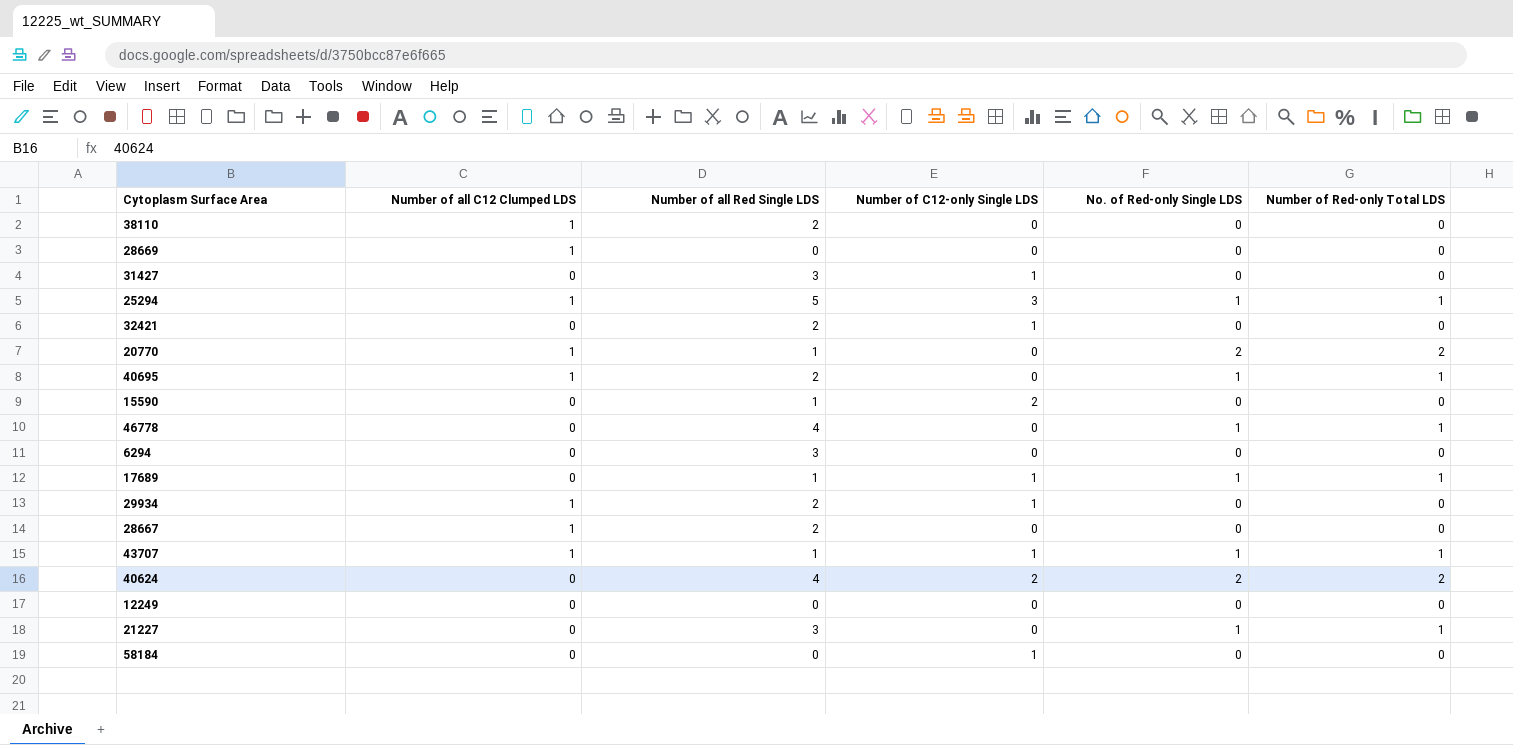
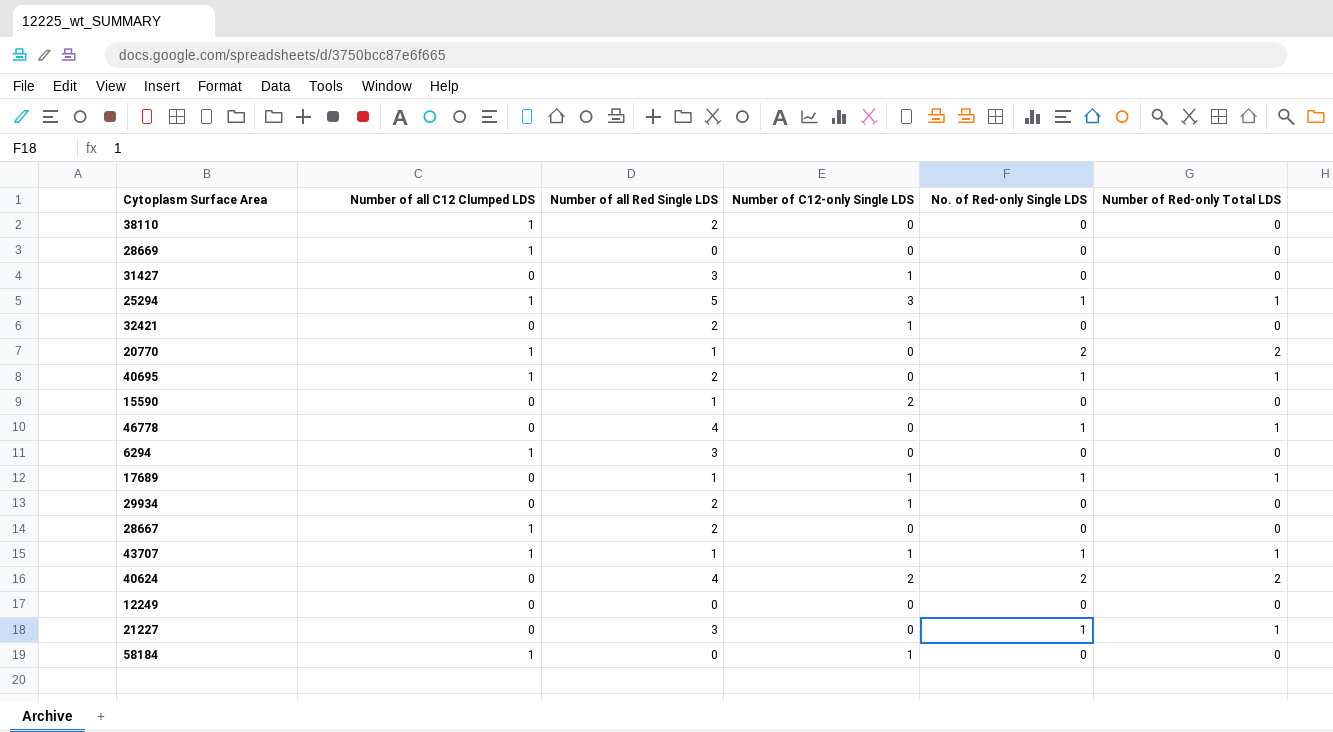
6294 | Number of all C12 Clumped LDS: 0 -> 1
29934 | Number of all C12 Clumped LDS: 1 -> 0
58184 | Number of all C12 Clumped LDS: 0 -> 1

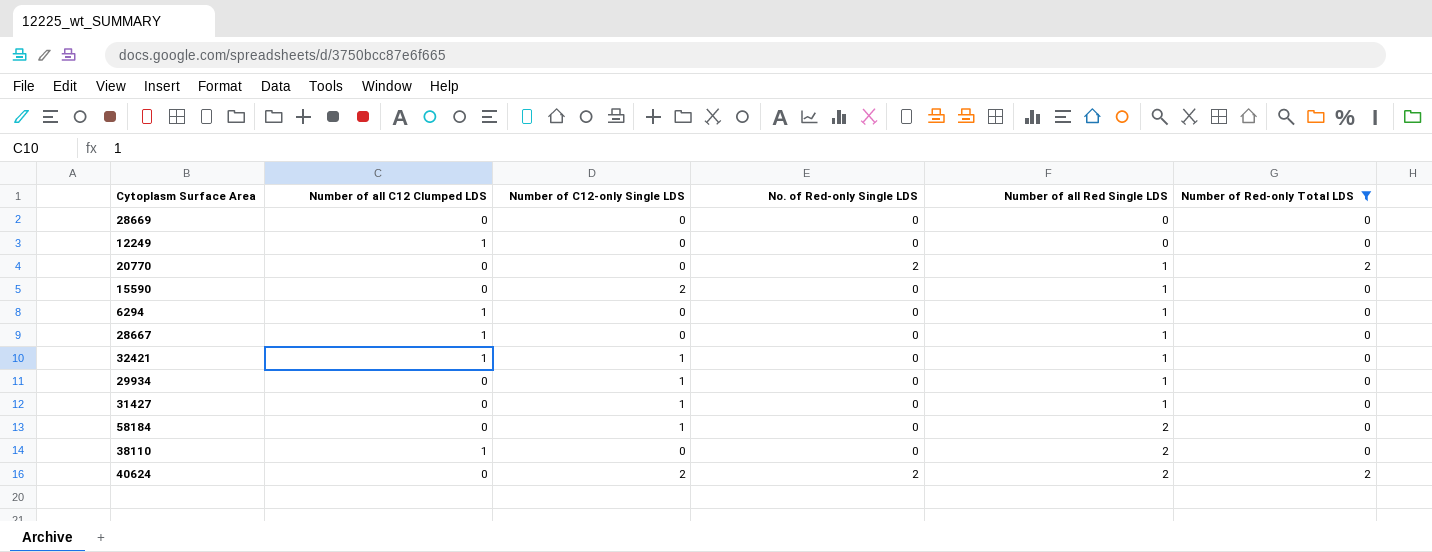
filter: none -> Number of Red-only Total LDS != 1
row order: none -> Number of all Red Single LDS ascending
column Number of all Red Single LDS | position: 3 -> 5
28669 | Number of all C12 Clumped LDS: 1 -> 0
12249 | Number of all C12 Clumped LDS: 0 -> 1
20770 | Number of all C12 Clumped LDS: 1 -> 0
6294 | Number of all Red Single LDS: 3 -> 1
28667 | Number of all Red Single LDS: 2 -> 1
32421 | Number of all C12 Clumped LDS: 0 -> 1
32421 | Number of all Red Single LDS: 2 -> 1
29934 | Number of all Red Single LDS: 2 -> 1
31427 | Number of all Red Single LDS: 3 -> 1
58184 | Number of all C12 Clumped LDS: 1 -> 0
58184 | Number of all Red Single LDS: 0 -> 2
40624 | Number of all Red Single LDS: 4 -> 2

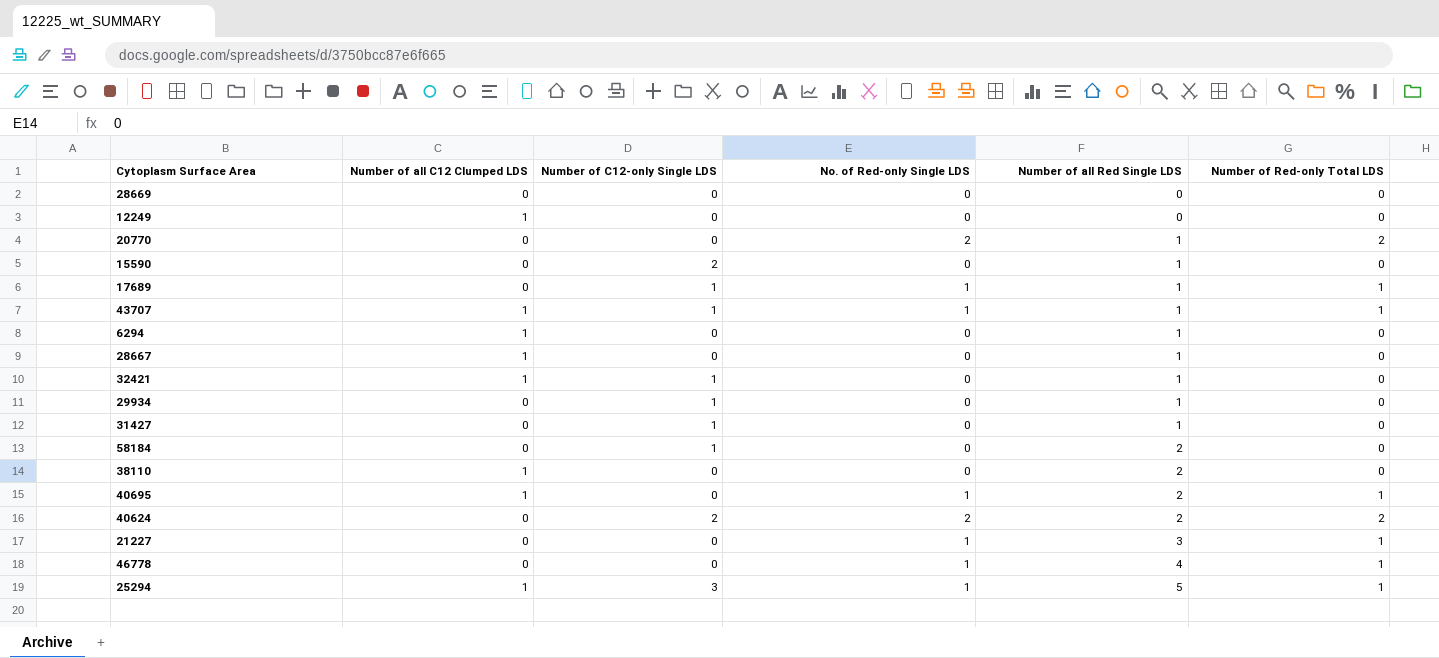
filter: Number of Red-only Total LDS != 1 -> none

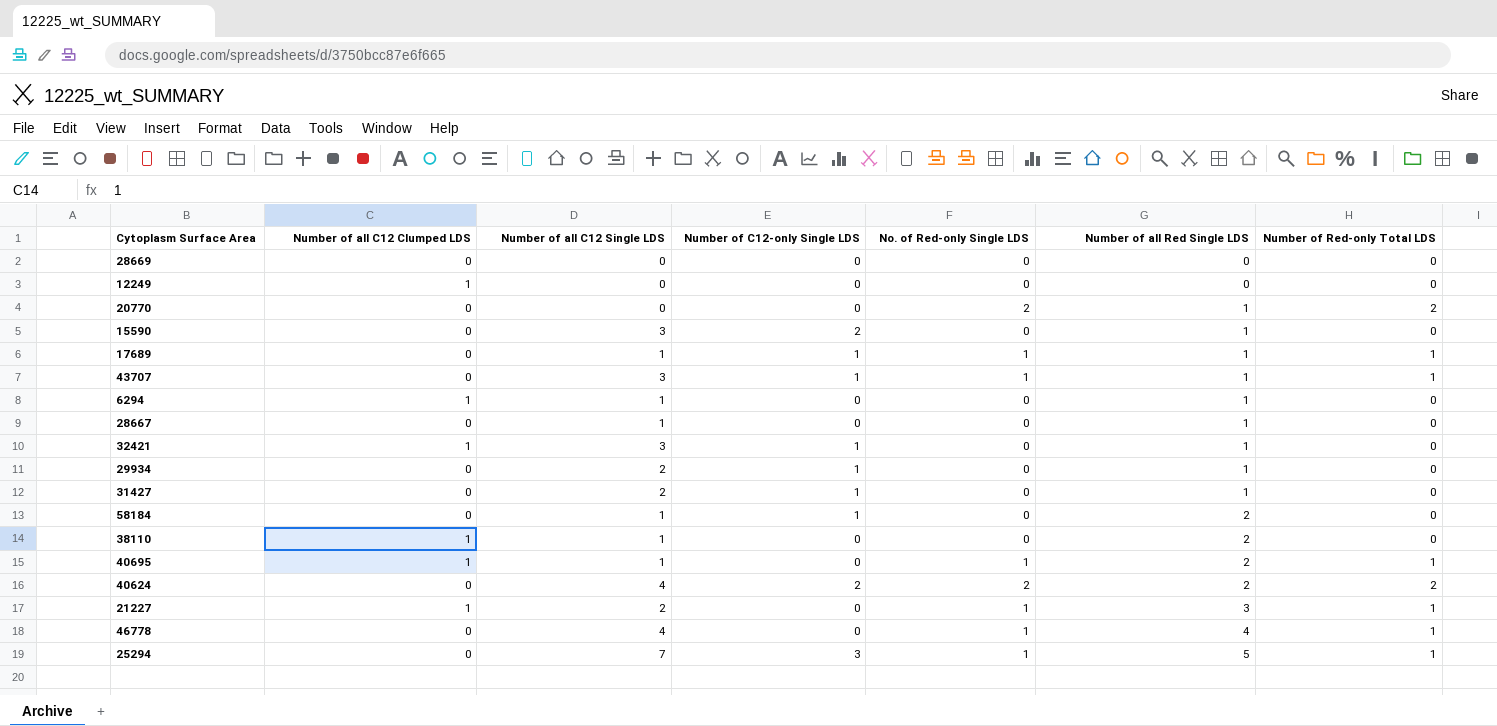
column Number of all C12 Single LDS | position: none -> 3
43707 | Number of all C12 Clumped LDS: 1 -> 0
28667 | Number of all C12 Clumped LDS: 1 -> 0
21227 | Number of all C12 Clumped LDS: 0 -> 1
25294 | Number of all C12 Clumped LDS: 1 -> 0

